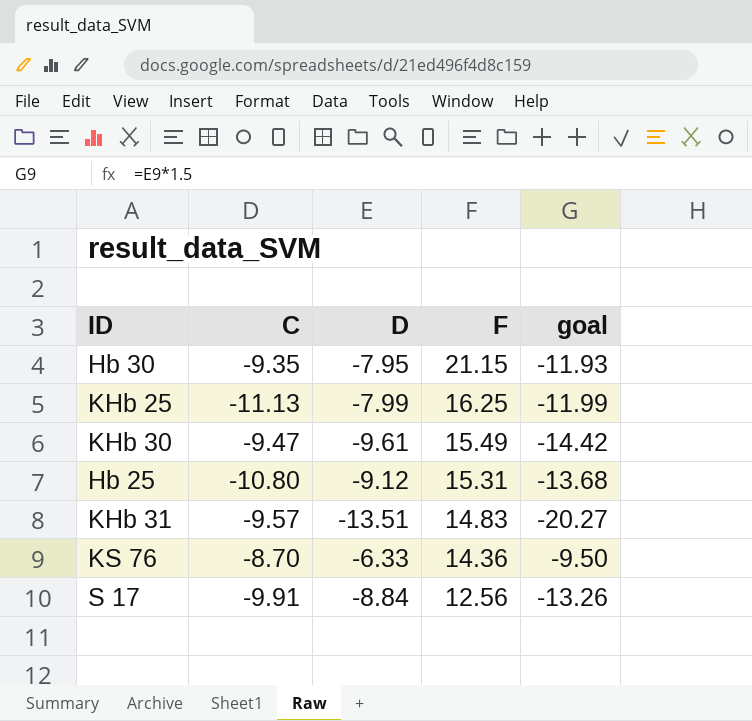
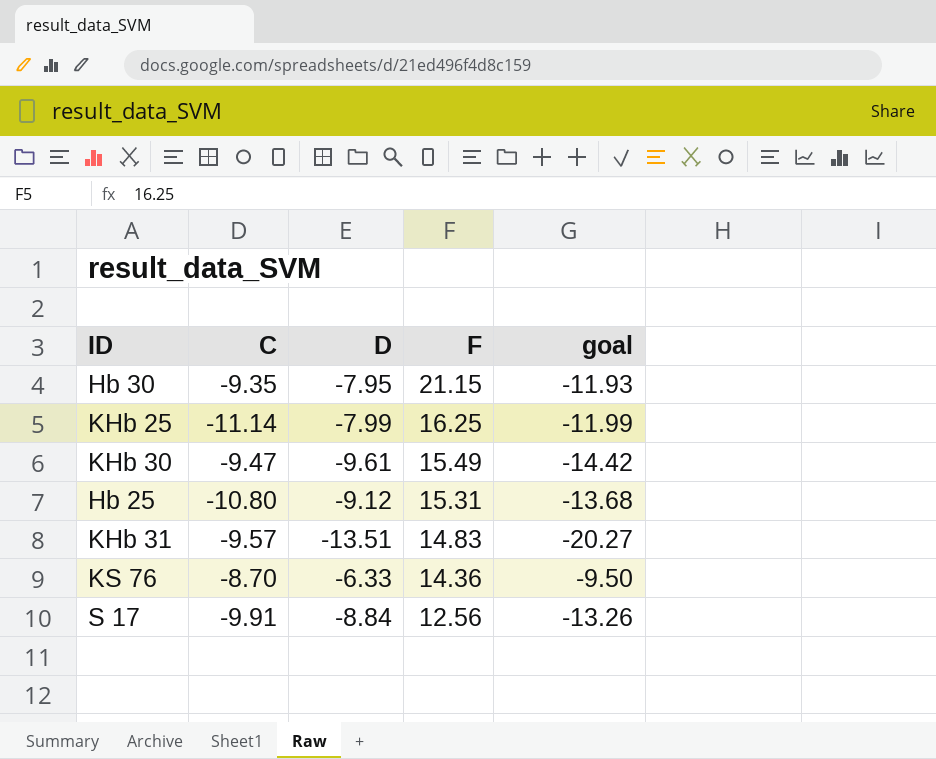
KHb 25 | C: -11.13 -> -11.14

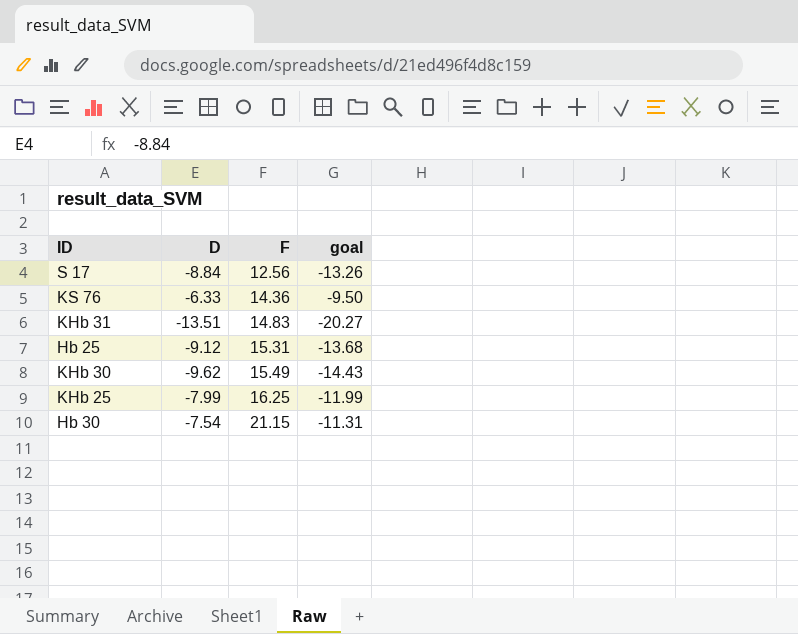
row order: F descending -> F ascending
column C | position: 2 -> none
KHb 30 | D: -9.61 -> -9.62
KHb 30 | goal: -14.42 -> -14.43
Hb 30 | D: -7.95 -> -7.54
Hb 30 | goal: -11.93 -> -11.31

